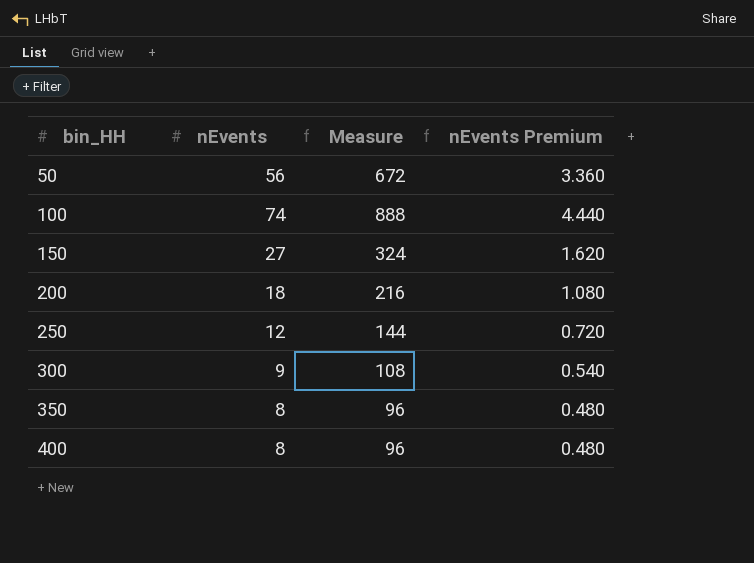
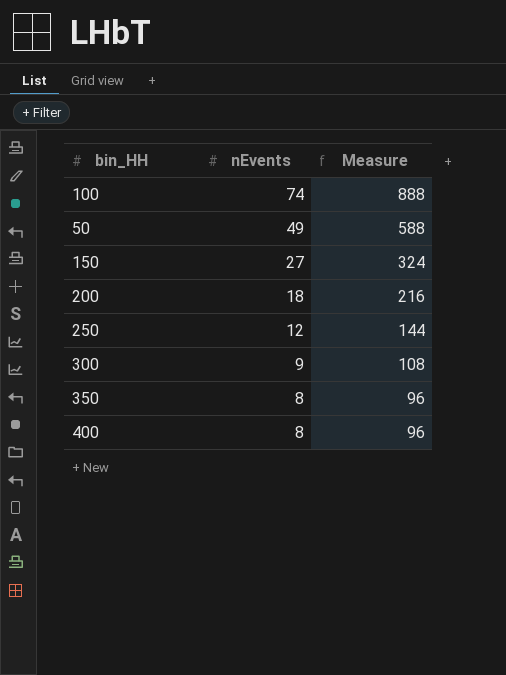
row order: bin_HH ascending -> nEvents descending
column nEvents Premium | formula: [nEvents] * 0.06 -> none
50 | nEvents: 56 -> 49
50 | Measure: 672 -> 588

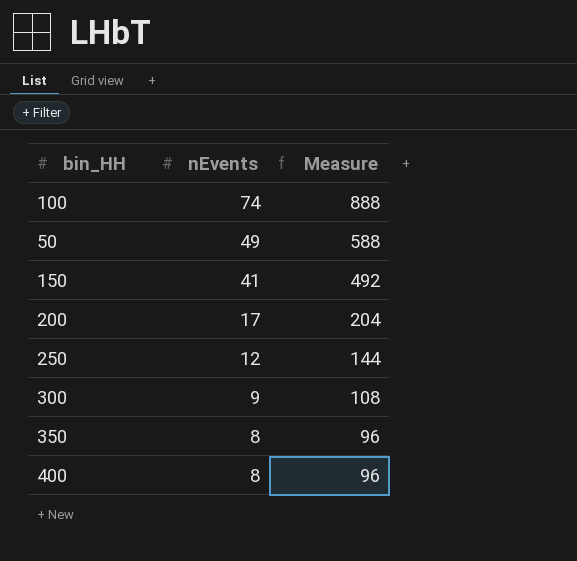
150 | nEvents: 27 -> 41
150 | Measure: 324 -> 492
200 | nEvents: 18 -> 17
200 | Measure: 216 -> 204

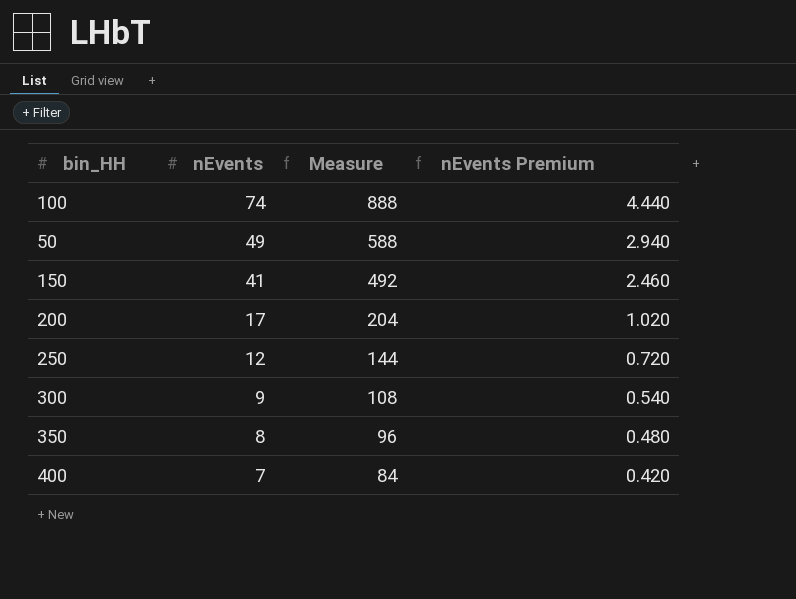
column nEvents Premium | formula: none -> [nEvents] * 0.06
400 | nEvents: 8 -> 7
400 | Measure: 96 -> 84

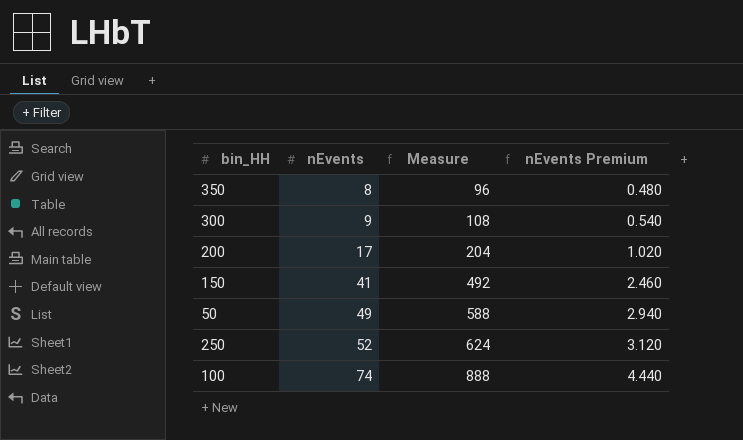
row order: nEvents descending -> nEvents ascending
row 400: 7 | 84 | 0.420 -> none
250 | nEvents: 12 -> 52
250 | Measure: 144 -> 624
250 | nEvents Premium: 0.720 -> 3.120

